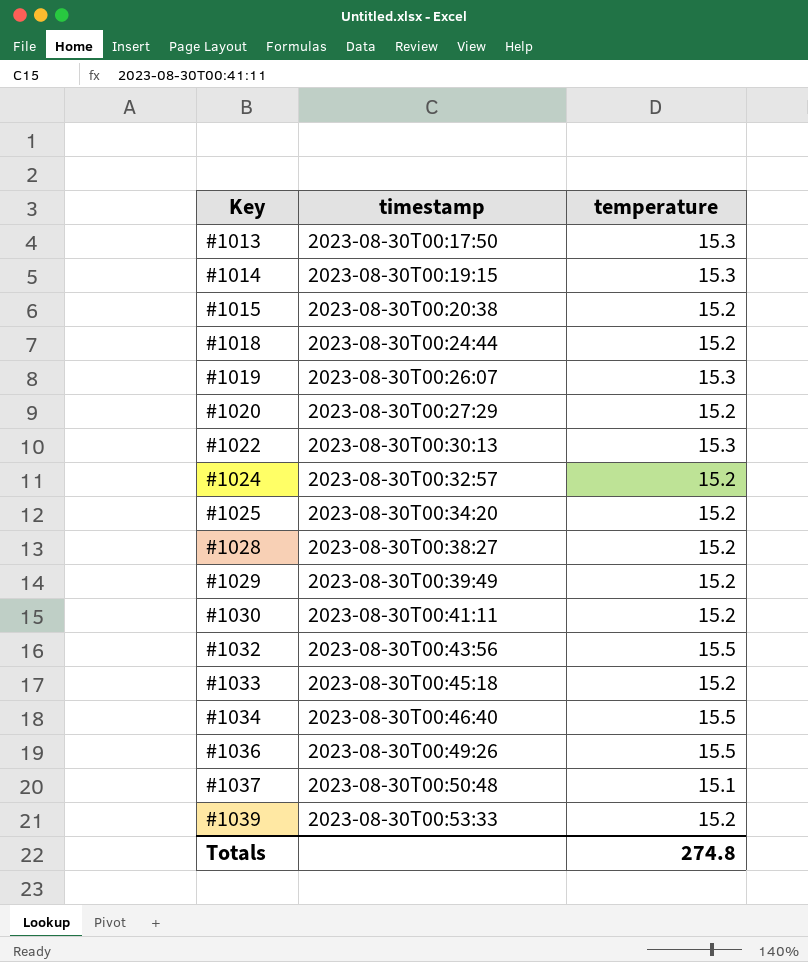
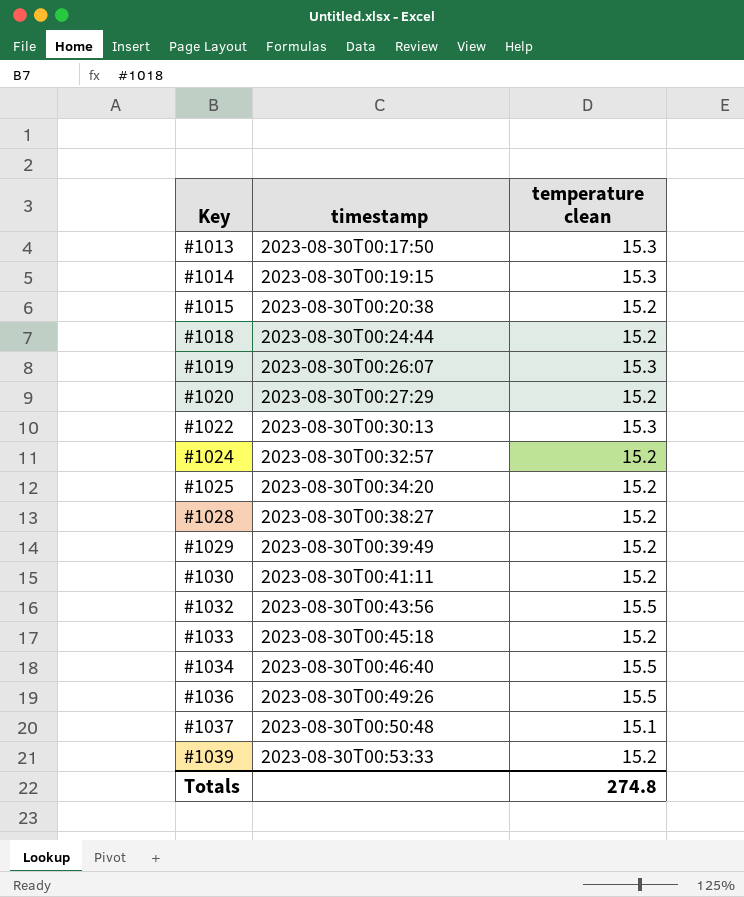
column name: temperature -> temperature clean

